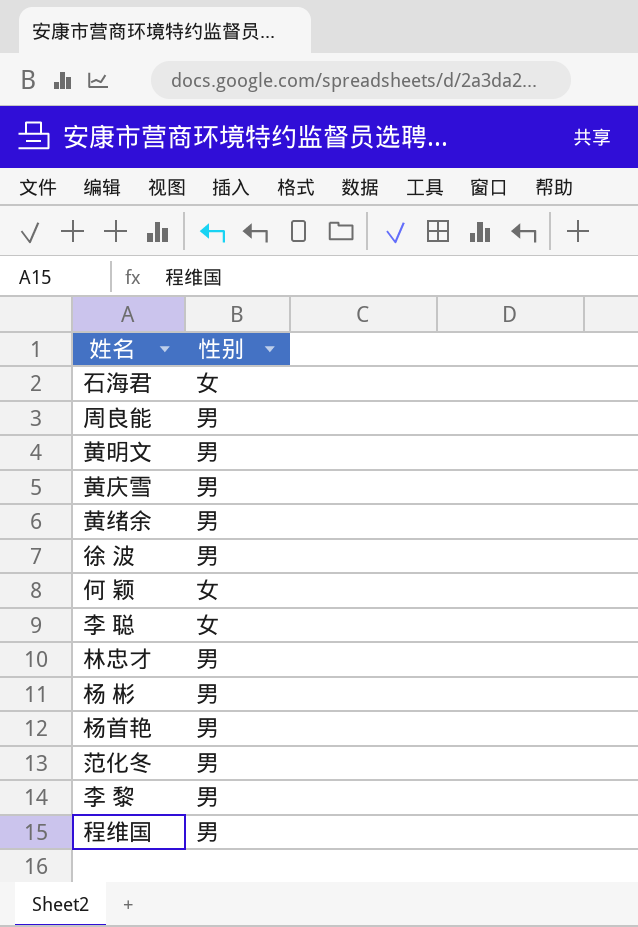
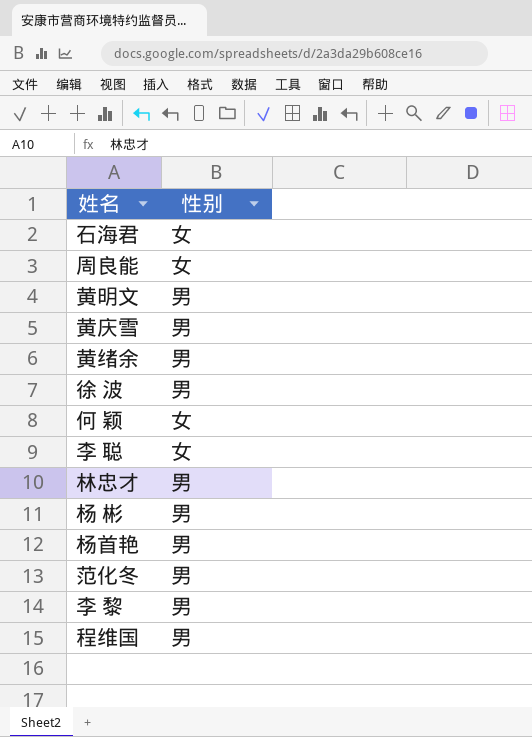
周良能 | 性别: 男 -> 女

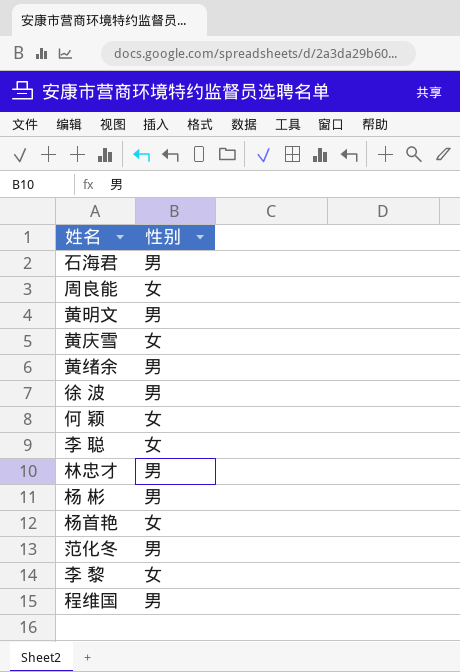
石海君 | 性别: 女 -> 男
黄庆雪 | 性别: 男 -> 女
杨首艳 | 性别: 男 -> 女
李 黎 | 性别: 男 -> 女

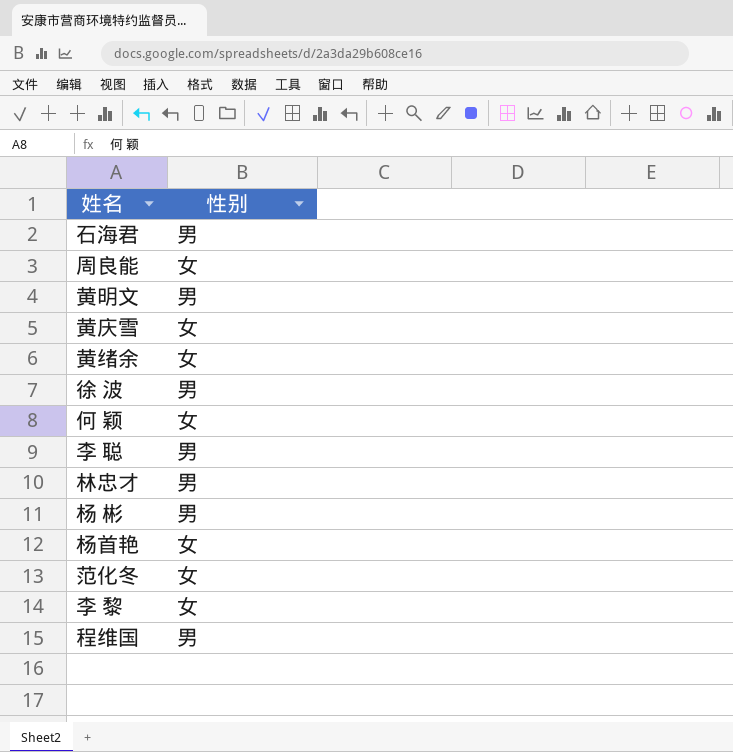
黄绪余 | 性别: 男 -> 女
李 聪 | 性别: 女 -> 男
范化冬 | 性别: 男 -> 女

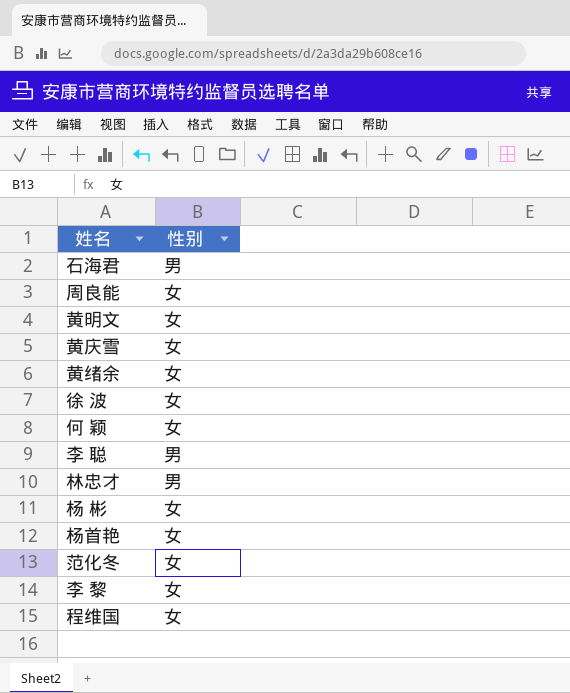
黄明文 | 性别: 男 -> 女
徐 波 | 性别: 男 -> 女
杨 彬 | 性别: 男 -> 女
程维国 | 性别: 男 -> 女

